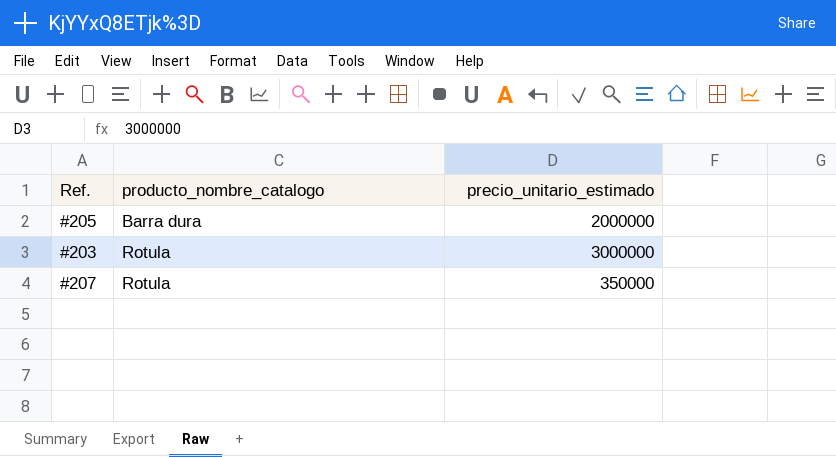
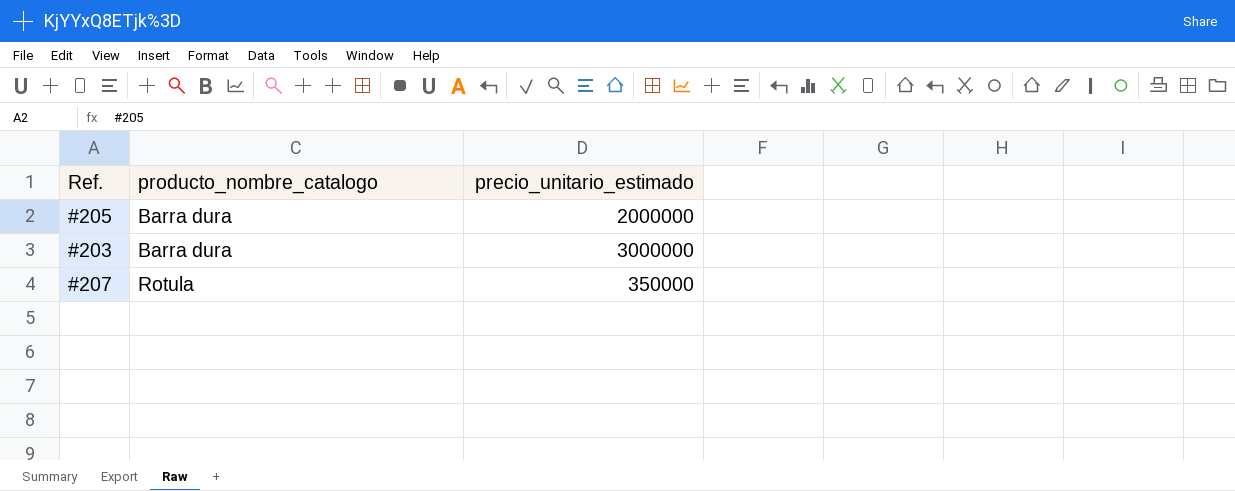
#203 | producto_nombre_catalogo: Rotula -> Barra dura

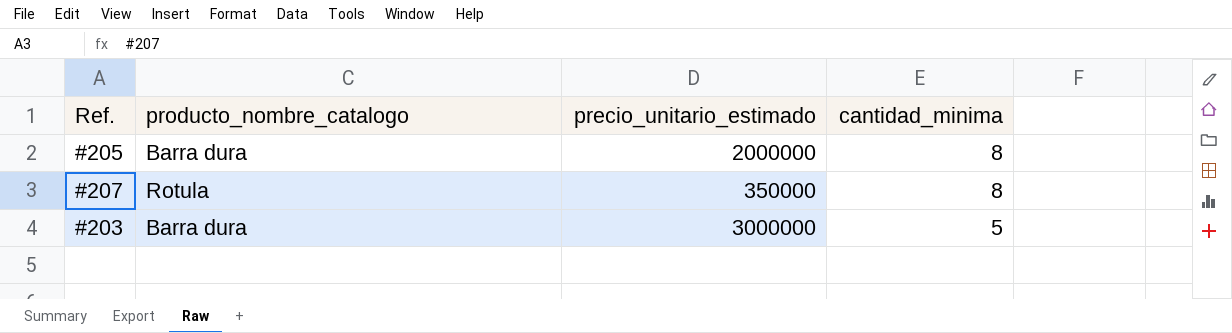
row order: producto_nombre_catalogo ascending -> cantidad_minima descending
column cantidad_minima | position: none -> 4

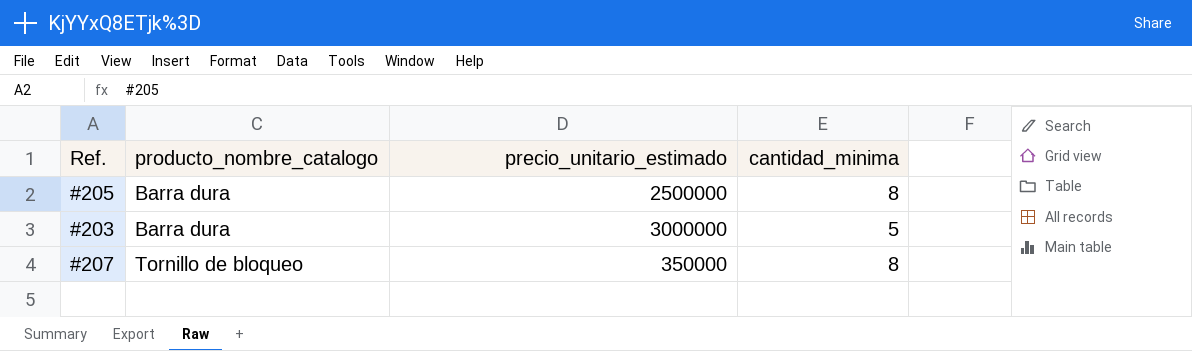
row order: cantidad_minima descending -> producto_nombre_catalogo ascending
#205 | precio_unitario_estimado: 2000000 -> 2500000
#207 | producto_nombre_catalogo: Rotula -> Tornillo de bloqueo

